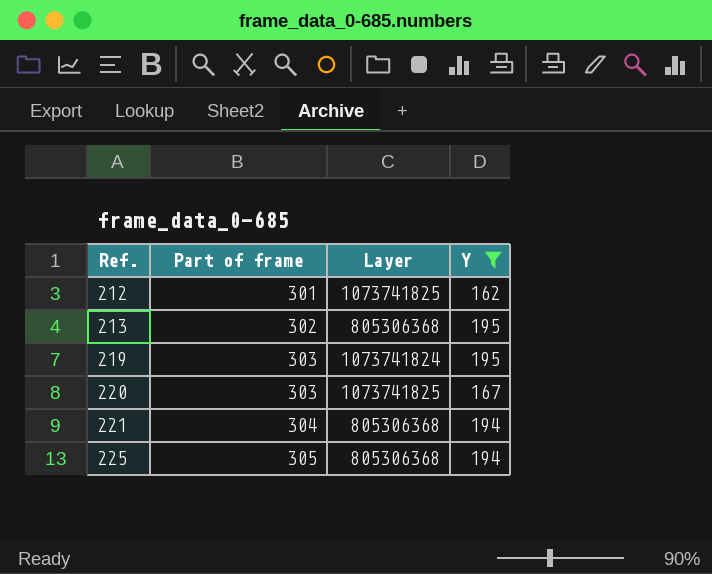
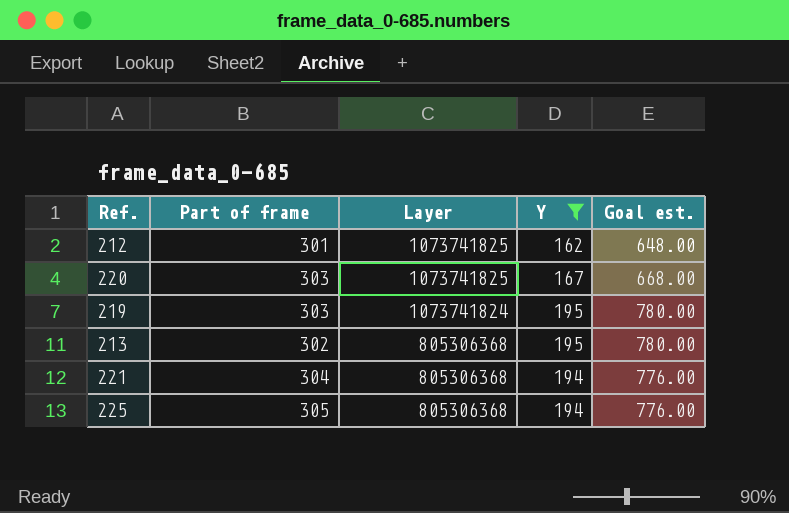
row order: Ref. ascending -> Layer descending
column Goal est. | formula: none -> [Y] * 4

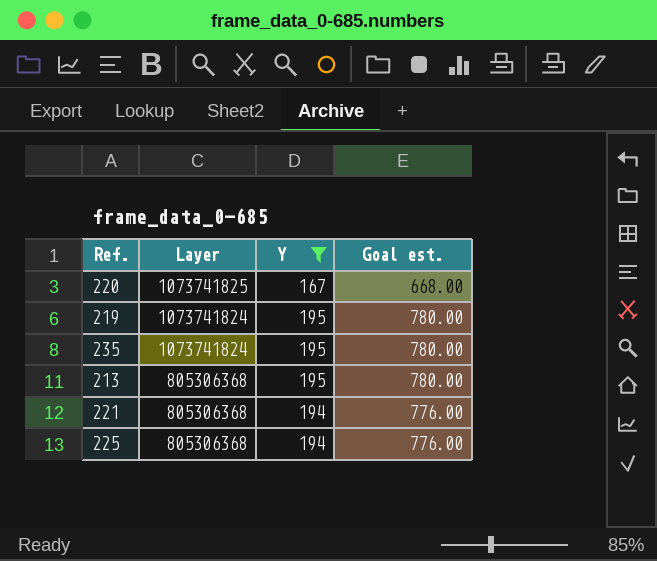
column Part of frame | position: 2 -> none
row 212: 301 | 1073741825 | 162 | 648.00 -> none
row 235: none -> 1073741824 | 195 | 780.00

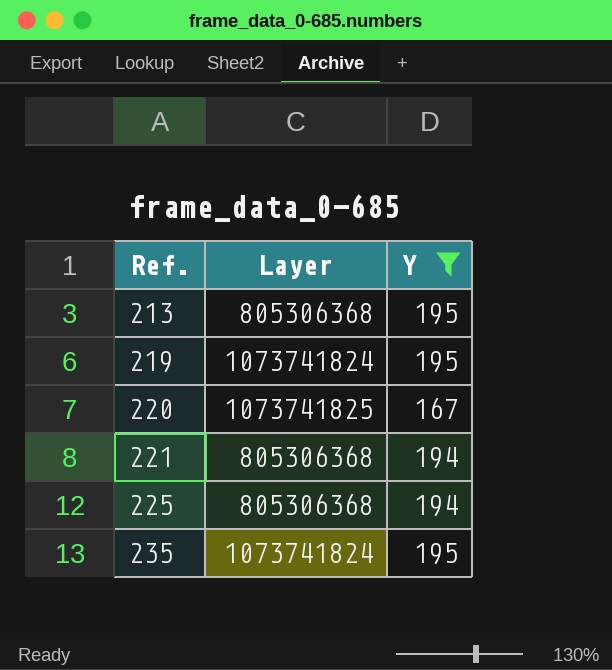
row order: Layer descending -> Ref. ascending
column Goal est. | formula: [Y] * 4 -> none

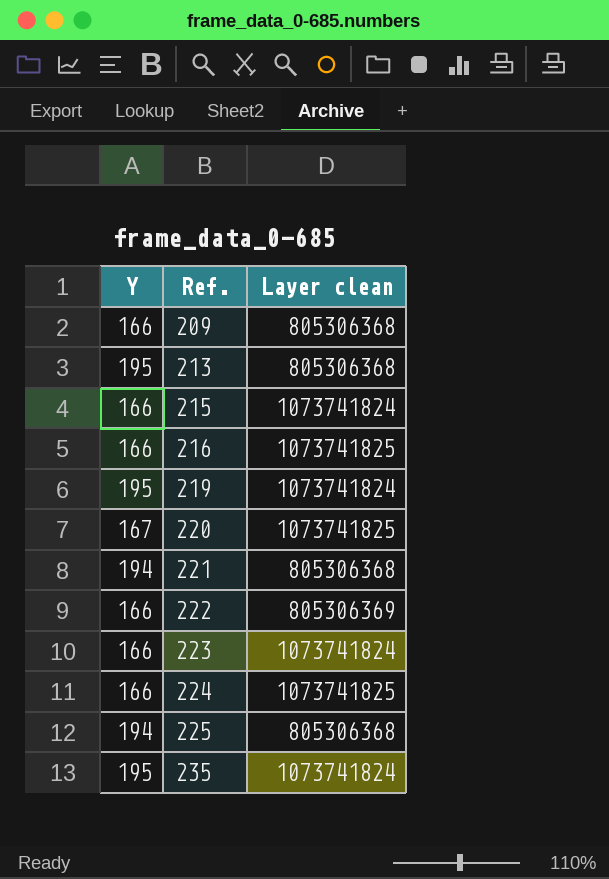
filter: Y != 166 -> none
column Y | position: 3 -> 1
column name: Layer -> Layer clean

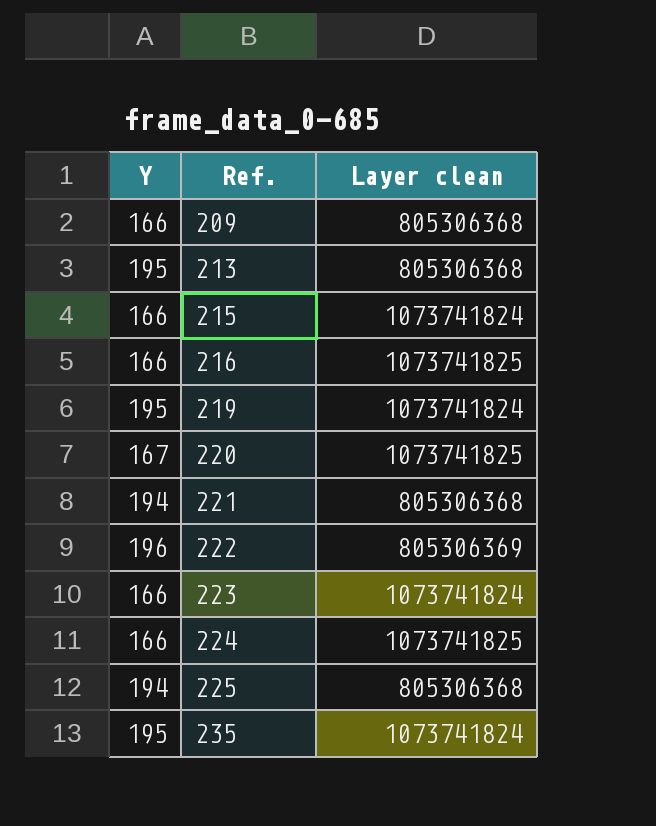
222 | Y: 166 -> 196

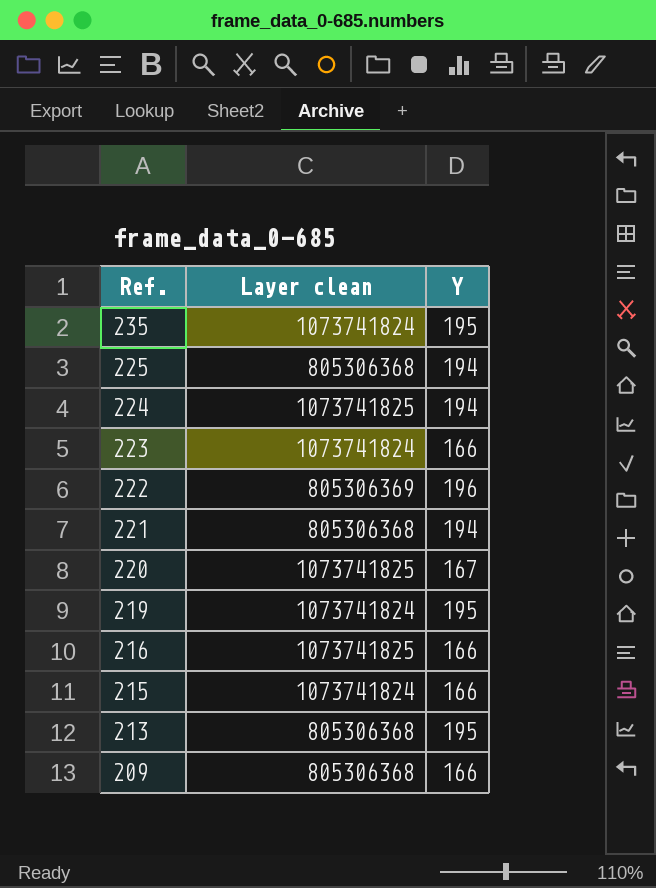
row order: Ref. ascending -> Ref. descending
column Y | position: 1 -> 3
224 | Y: 166 -> 194

